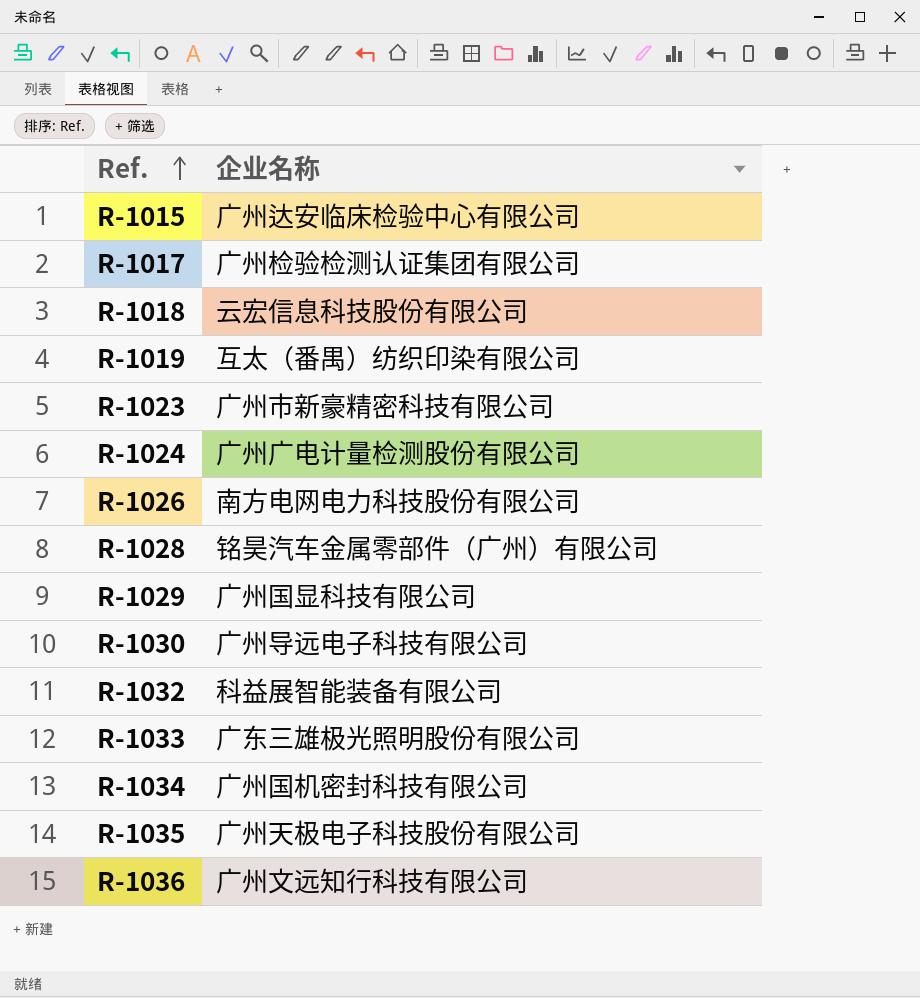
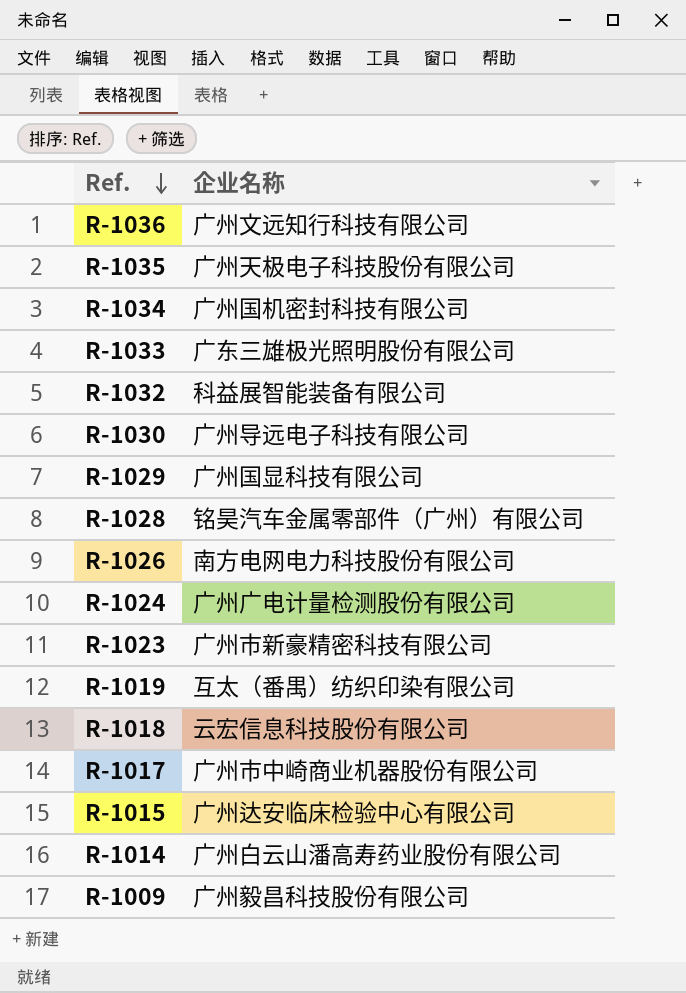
row order: Ref. ascending -> Ref. descending
R-1017 | 企业名称: 广州检验检测认证集团有限公司 -> 广州市中崎商业机器股份有限公司
row R-1014: none -> 广州白云山潘高寿药业股份有限公司
row R-1009: none -> 广州毅昌科技股份有限公司

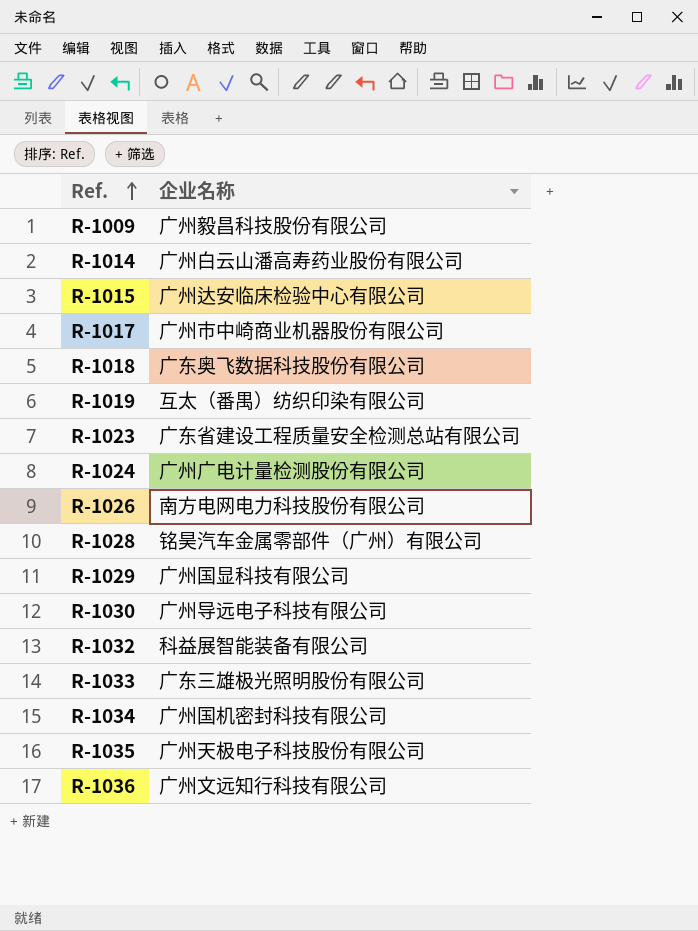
row order: Ref. descending -> Ref. ascending
R-1018 | 企业名称: 云宏信息科技股份有限公司 -> 广东奥飞数据科技股份有限公司
R-1023 | 企业名称: 广州市新豪精密科技有限公司 -> 广东省建设工程质量安全检测总站有限公司

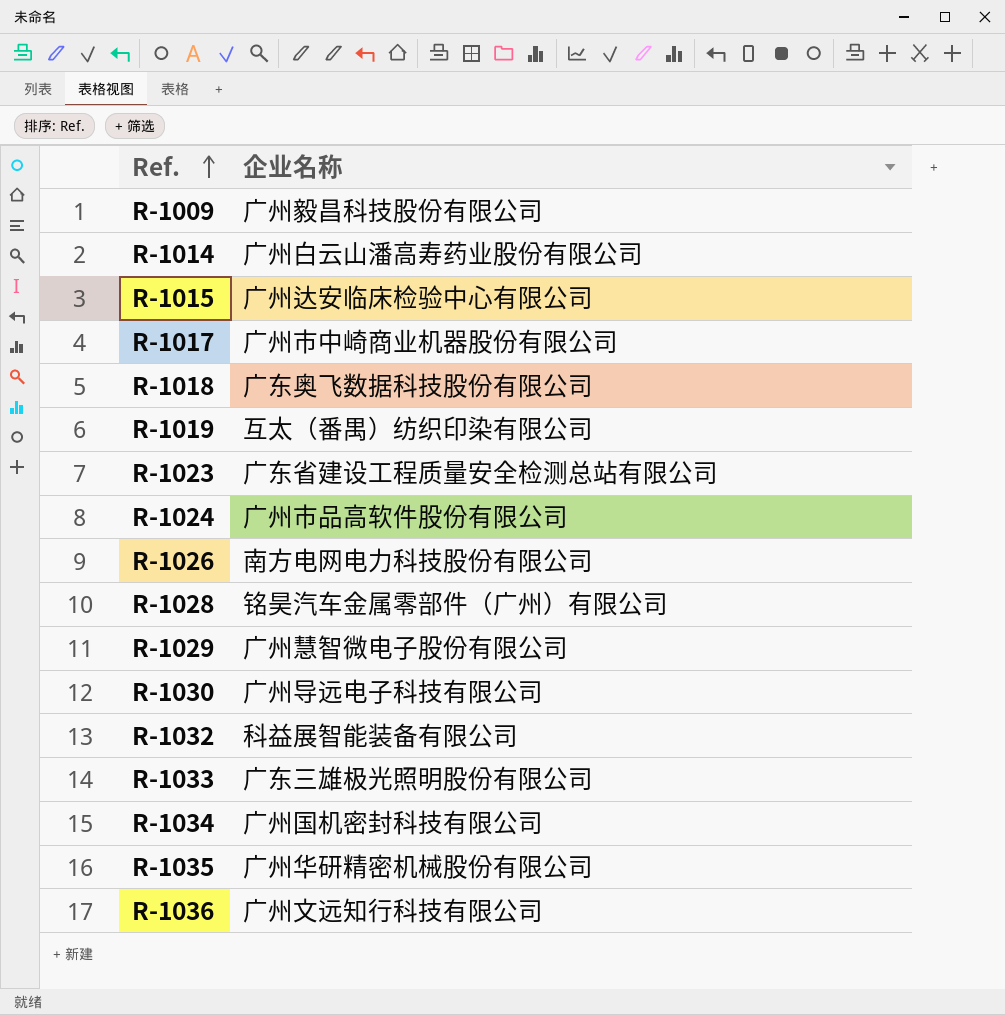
R-1024 | 企业名称: 广州广电计量检测股份有限公司 -> 广州市品高软件股份有限公司
R-1029 | 企业名称: 广州国显科技有限公司 -> 广州慧智微电子股份有限公司
R-1035 | 企业名称: 广州天极电子科技股份有限公司 -> 广州华研精密机械股份有限公司

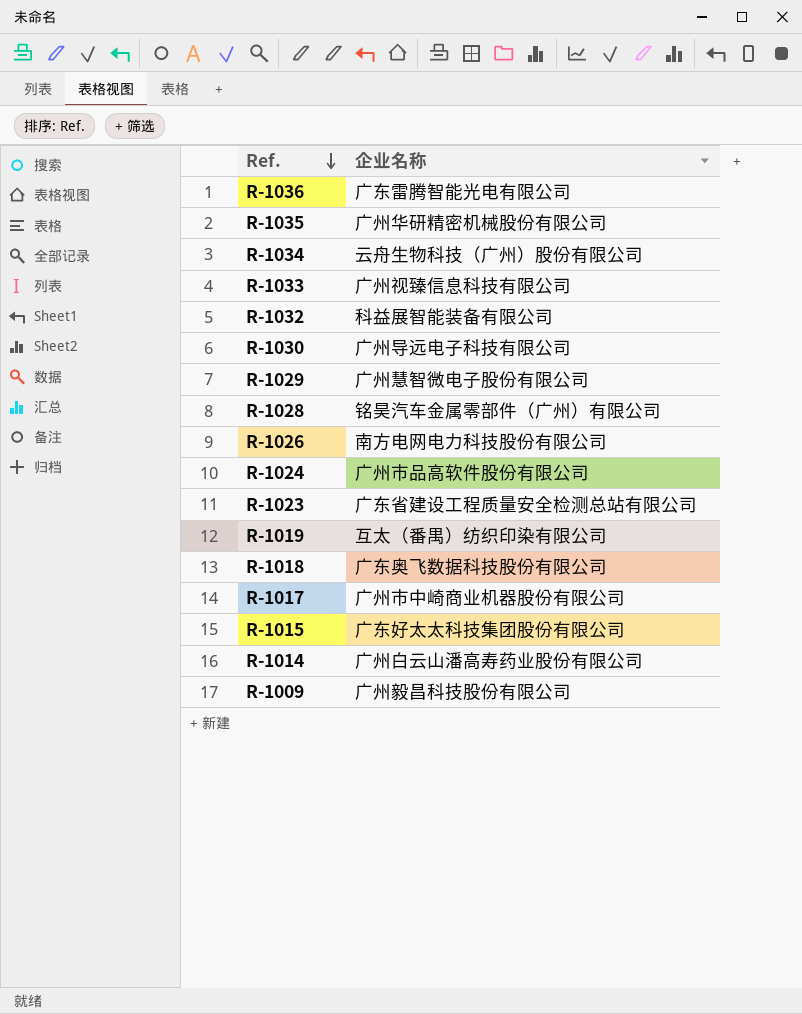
row order: Ref. ascending -> Ref. descending
R-1036 | 企业名称: 广州文远知行科技有限公司 -> 广东雷腾智能光电有限公司
R-1034 | 企业名称: 广州国机密封科技有限公司 -> 云舟生物科技（广州）股份有限公司
R-1033 | 企业名称: 广东三雄极光照明股份有限公司 -> 广州视臻信息科技有限公司
R-1015 | 企业名称: 广州达安临床检验中心有限公司 -> 广东好太太科技集团股份有限公司

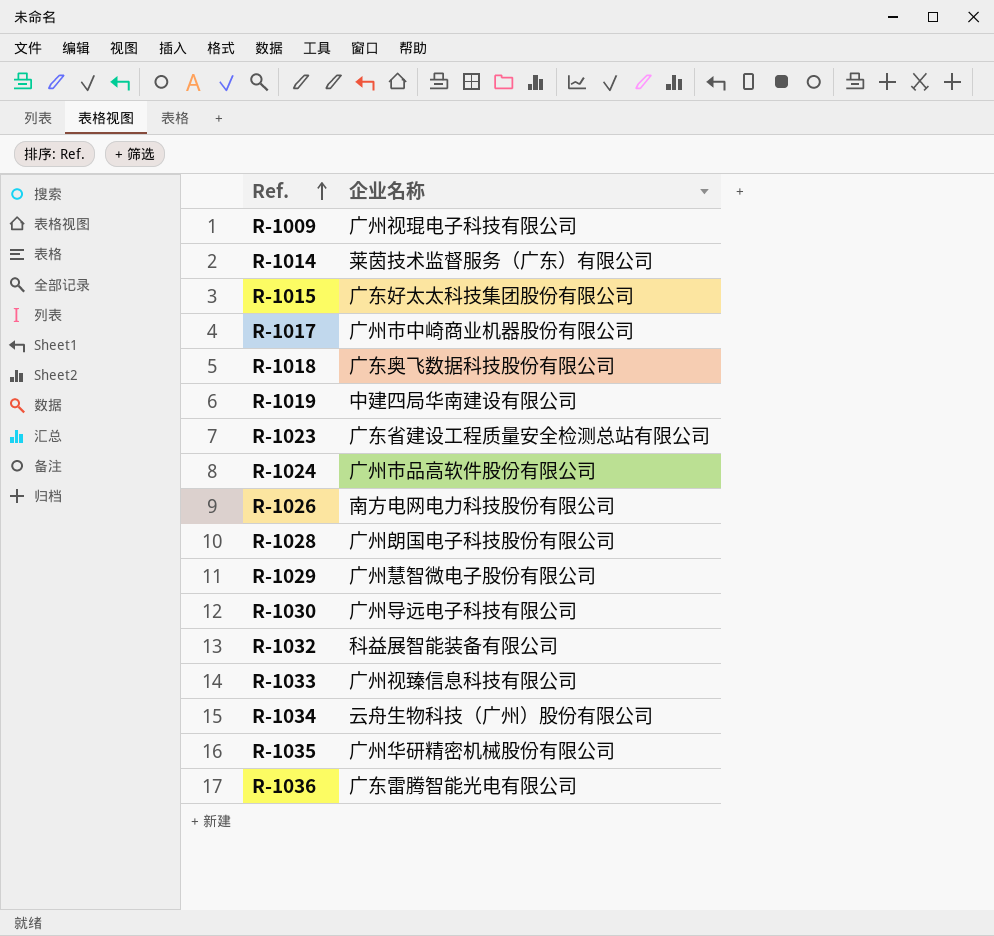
row order: Ref. descending -> Ref. ascending
R-1009 | 企业名称: 广州毅昌科技股份有限公司 -> 广州视琨电子科技有限公司
R-1014 | 企业名称: 广州白云山潘高寿药业股份有限公司 -> 莱茵技术监督服务（广东）有限公司
R-1019 | 企业名称: 互太（番禺）纺织印染有限公司 -> 中建四局华南建设有限公司
R-1028 | 企业名称: 铭昊汽车金属零部件（广州）有限公司 -> 广州朗国电子科技股份有限公司

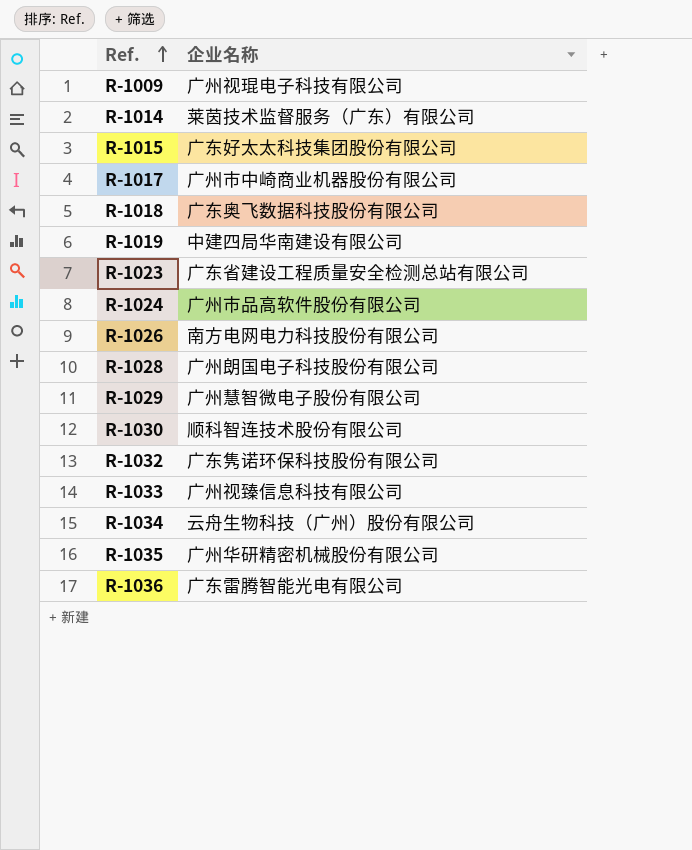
R-1030 | 企业名称: 广州导远电子科技有限公司 -> 顺科智连技术股份有限公司
R-1032 | 企业名称: 科益展智能装备有限公司 -> 广东隽诺环保科技股份有限公司

